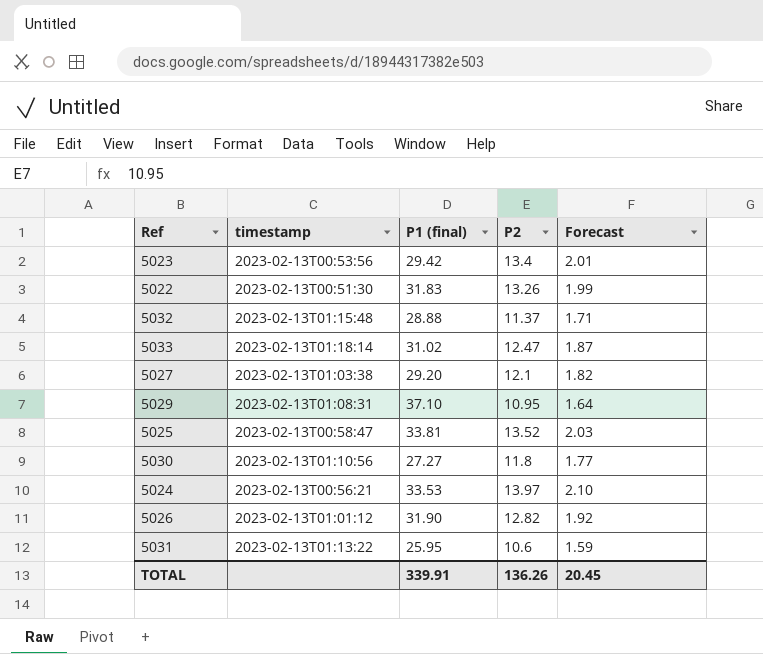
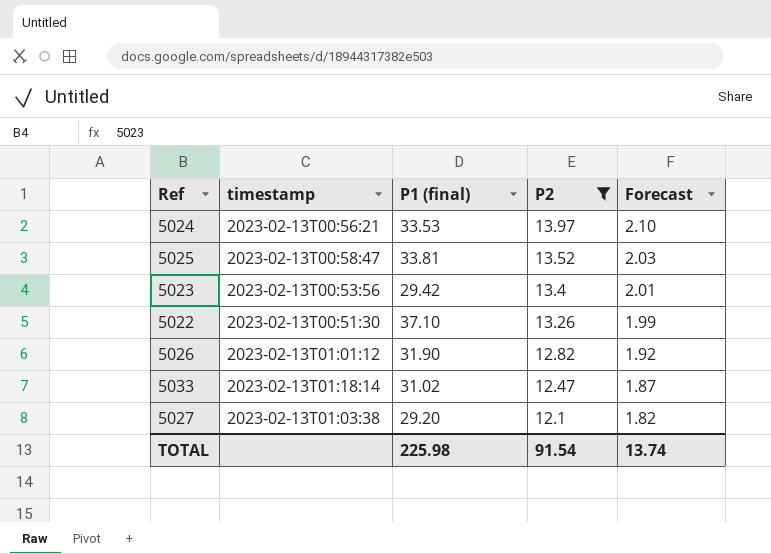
filter: none -> P2 >= 12.1
row order: none -> P2 descending
5022 | P1 (final): 31.83 -> 37.10
TOTAL | P1 (final): 339.91 -> 225.98
TOTAL | P2: 136.26 -> 91.54
TOTAL | Forecast: 20.45 -> 13.74

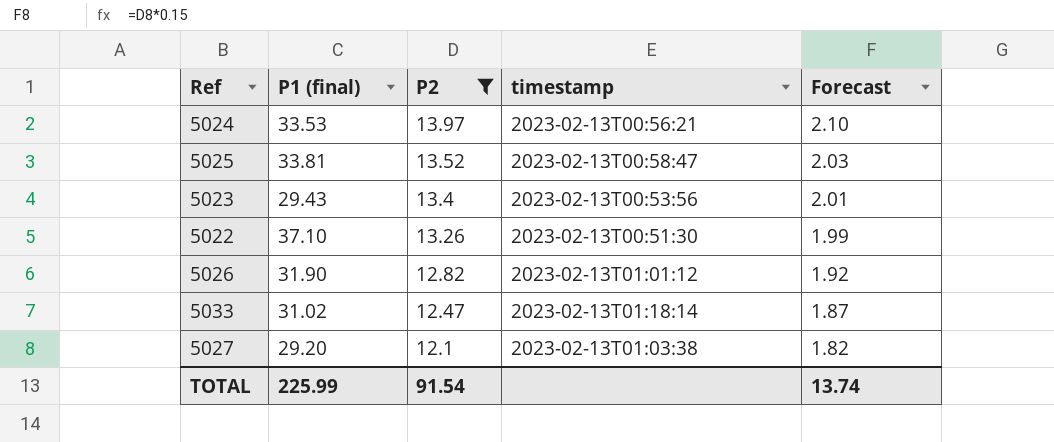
column timestamp | position: 2 -> 4
5023 | P1 (final): 29.42 -> 29.43
TOTAL | P1 (final): 225.98 -> 225.99

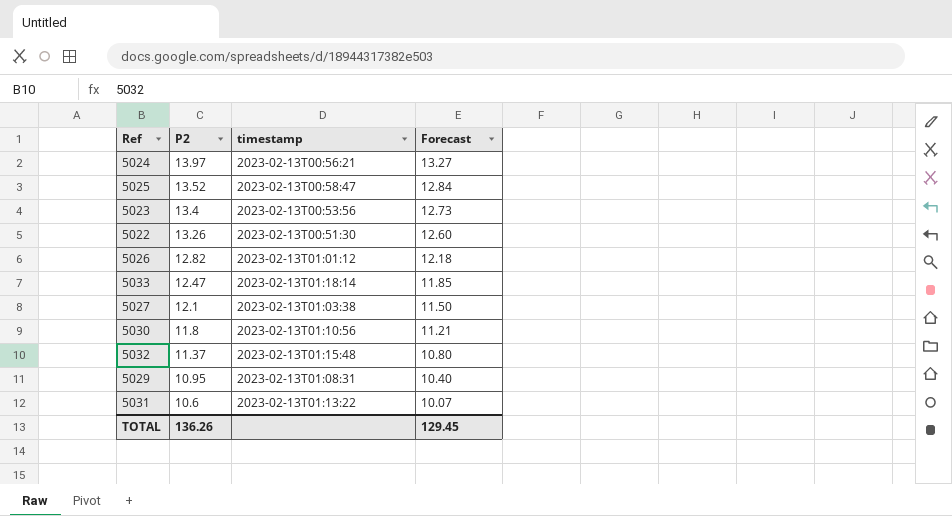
filter: P2 >= 12.1 -> none
column P1 (final) | position: 2 -> none
column Forecast | formula: [P2] * 0.15 -> [P2] * 0.95
TOTAL | P2: 91.54 -> 136.26
TOTAL | Forecast: 13.74 -> 129.45

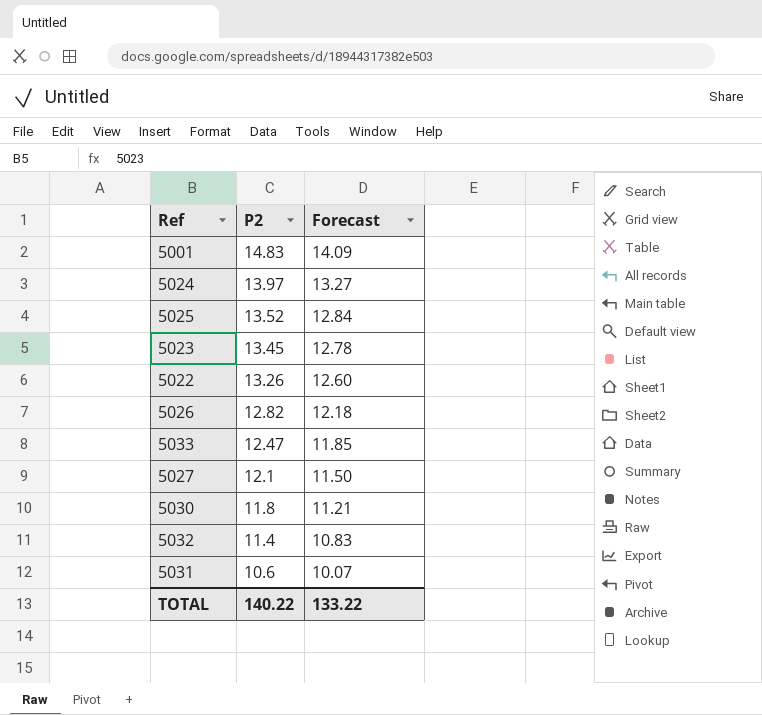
column timestamp | position: 3 -> none
row 5029: 10.95 | 2023-02-13T01:08:31 | 10.40 -> none
row 5001: none -> 14.83 | 14.09
5023 | P2: 13.4 -> 13.45
5023 | Forecast: 12.73 -> 12.78
5032 | P2: 11.37 -> 11.4
5032 | Forecast: 10.80 -> 10.83
TOTAL | P2: 136.26 -> 140.22
TOTAL | Forecast: 129.45 -> 133.22

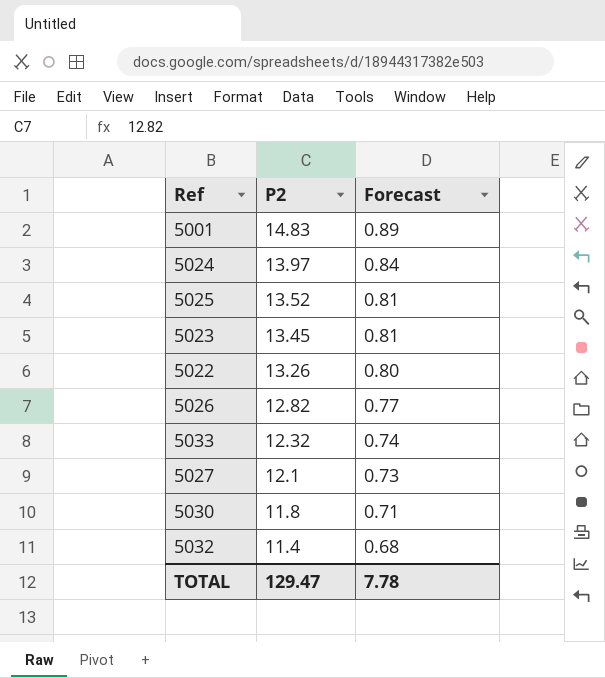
column Forecast | formula: [P2] * 0.95 -> [P2] * 0.06
row 5031: 10.6 | 10.07 -> none
5033 | P2: 12.47 -> 12.32
TOTAL | P2: 140.22 -> 129.47
TOTAL | Forecast: 133.22 -> 7.78

